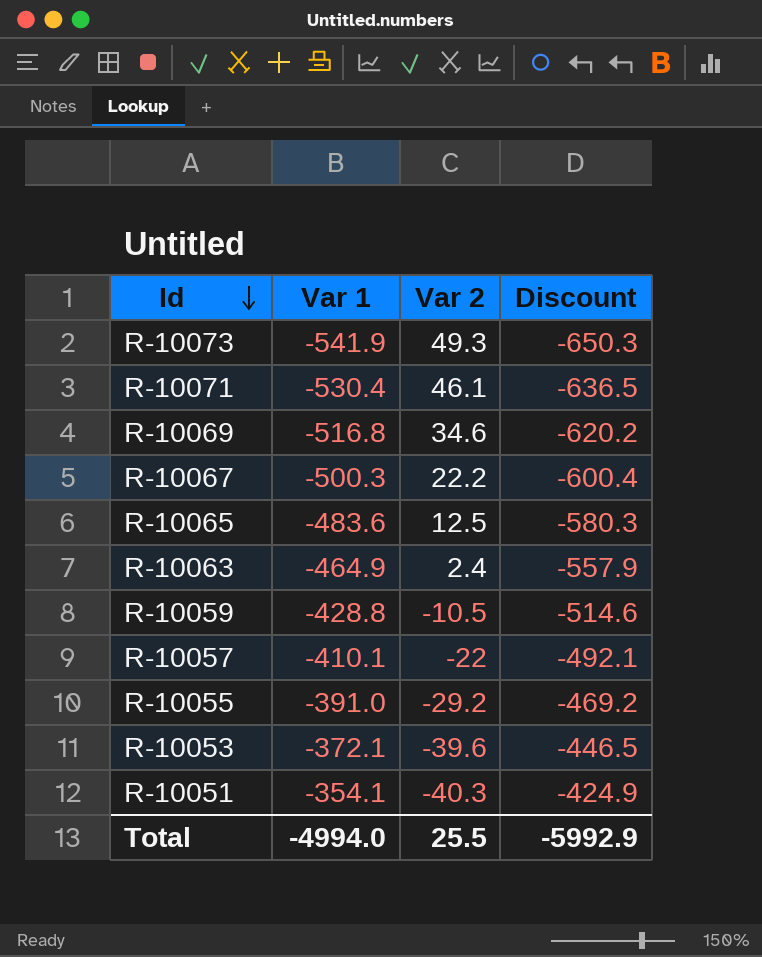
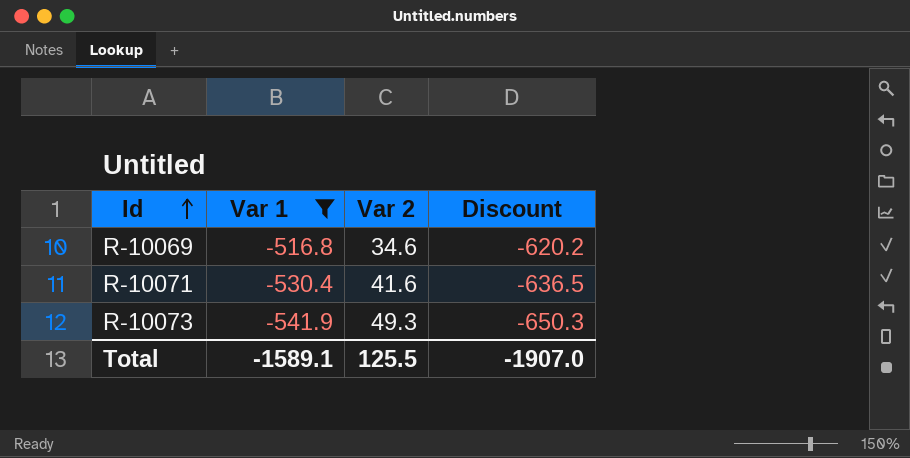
filter: none -> Var 1 <= -516.8
row order: Id descending -> Id ascending
R-10071 | Var 2: 46.1 -> 41.6
Total | Var 1: -4994.0 -> -1589.1
Total | Var 2: 25.5 -> 125.5
Total | Discount: -5992.9 -> -1907.0

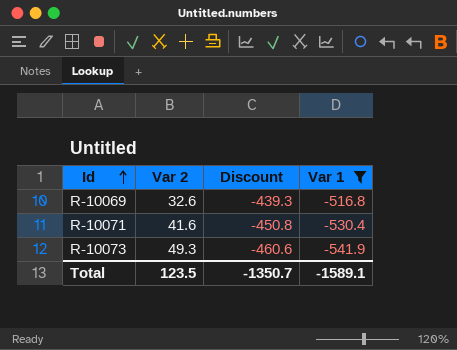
column Discount | formula: [Var 1] * 1.2 -> [Var 1] * 0.85
column Var 1 | position: 2 -> 4
R-10069 | Var 2: 34.6 -> 32.6
Total | Var 2: 125.5 -> 123.5
Total | Discount: -1907.0 -> -1350.7

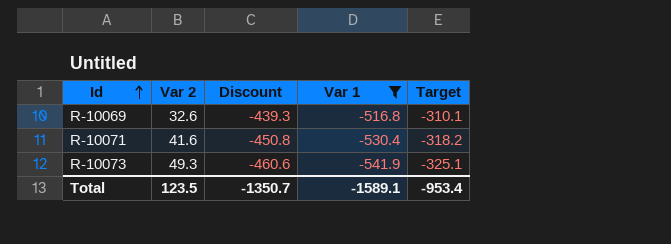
column Target | formula: none -> [Var 1] * 0.6

